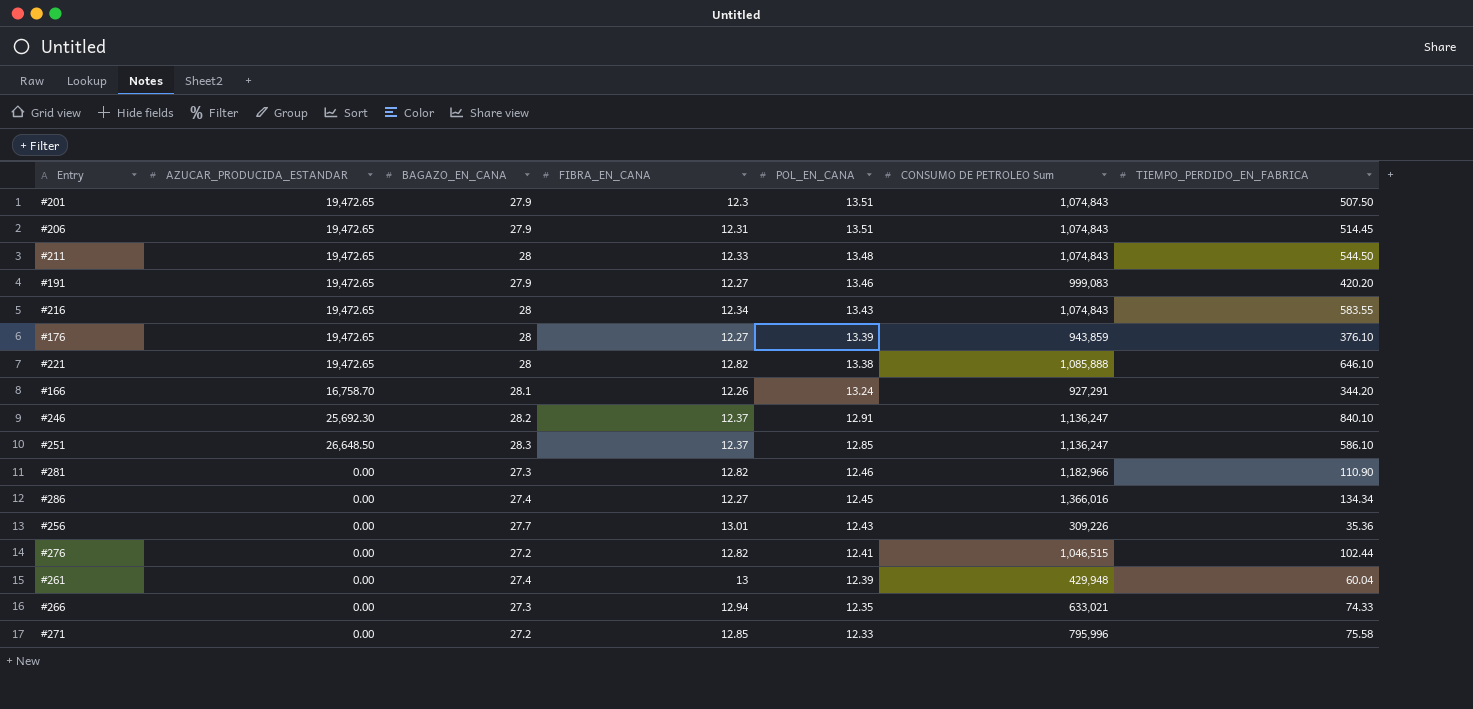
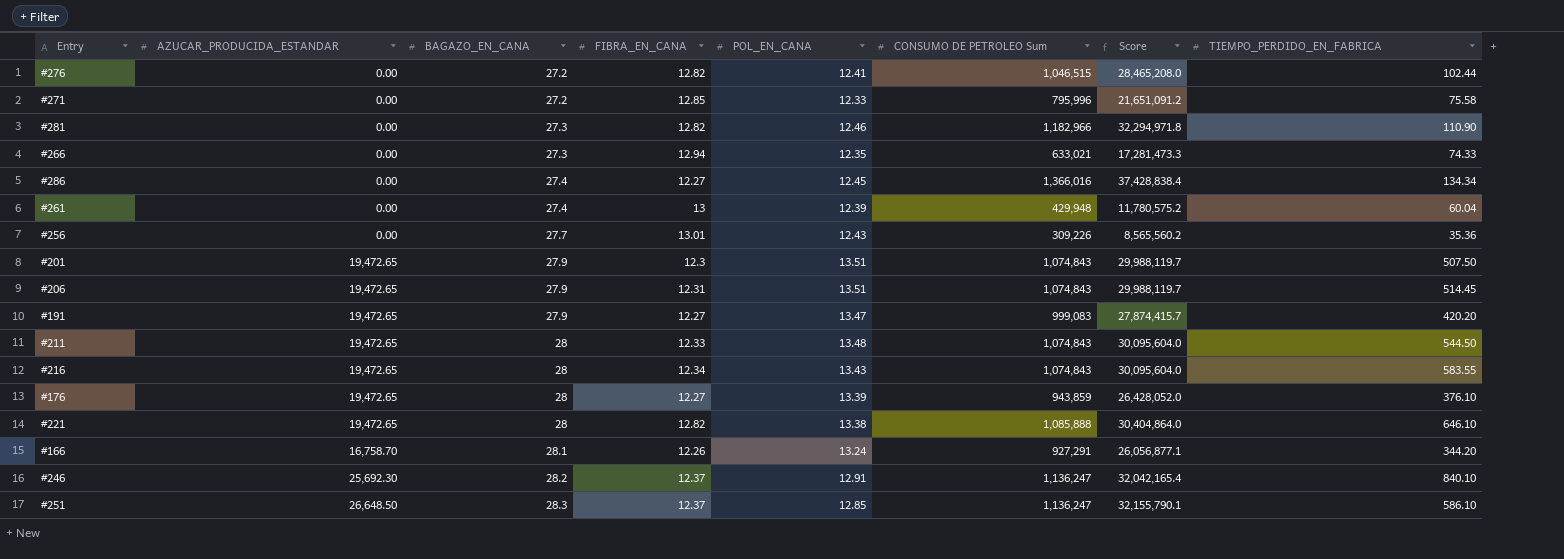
row order: POL_EN_CANA descending -> BAGAZO_EN_CANA ascending
column Score | formula: none -> [BAGAZO_EN_CANA] * [CONSUMO DE PETROLEO Sum]
#191 | POL_EN_CANA: 13.46 -> 13.47

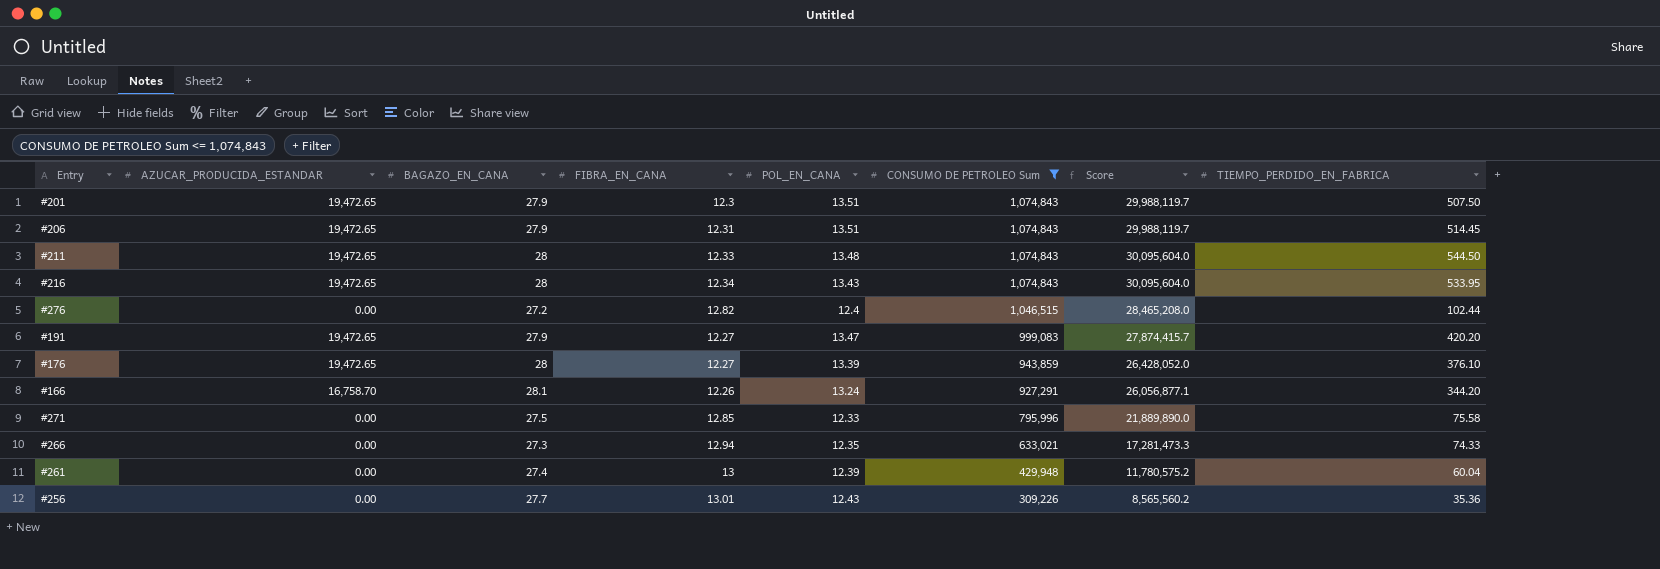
filter: none -> CONSUMO DE PETROLEO Sum <= 1,074,843
row order: BAGAZO_EN_CANA ascending -> CONSUMO DE PETROLEO Sum descending
#216 | TIEMPO_PERDIDO_EN_FABRICA: 583.55 -> 533.95
#276 | POL_EN_CANA: 12.41 -> 12.4
#271 | BAGAZO_EN_CANA: 27.2 -> 27.5
#271 | Score: 21,651,091.2 -> 21,889,890.0

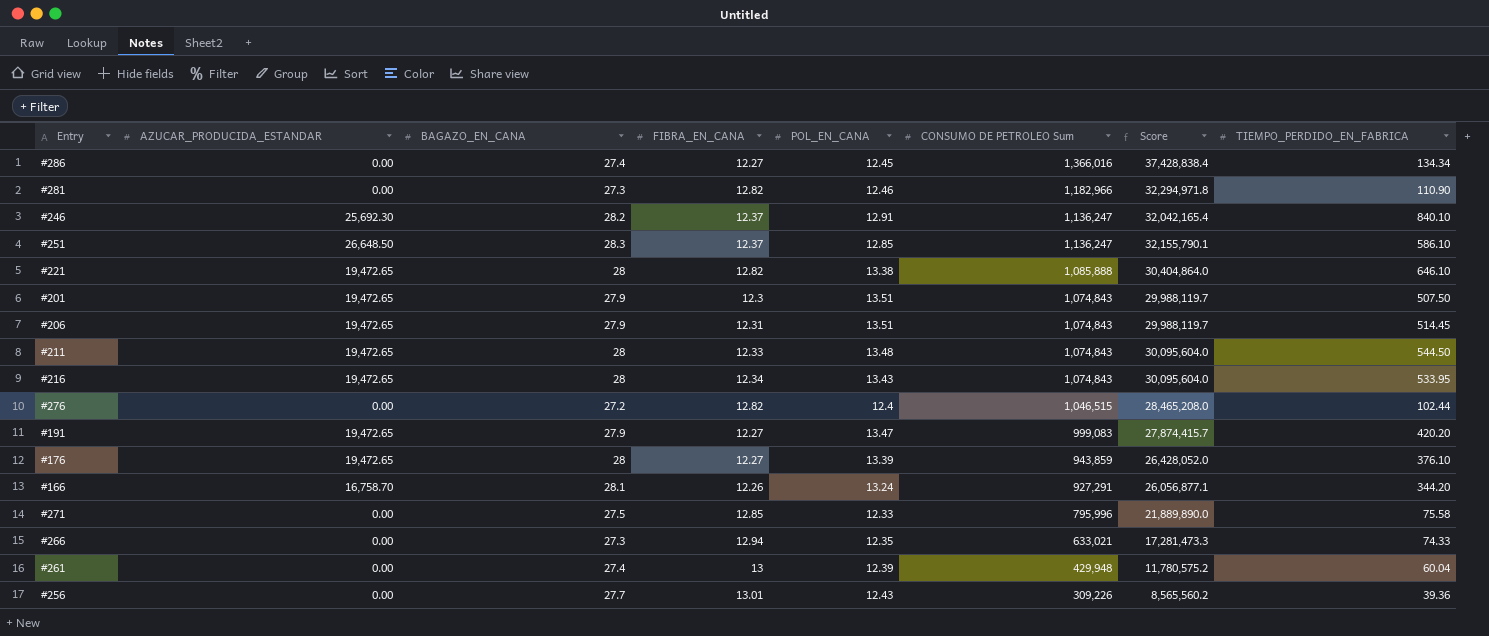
filter: CONSUMO DE PETROLEO Sum <= 1,074,843 -> none
#256 | TIEMPO_PERDIDO_EN_FABRICA: 35.36 -> 39.36

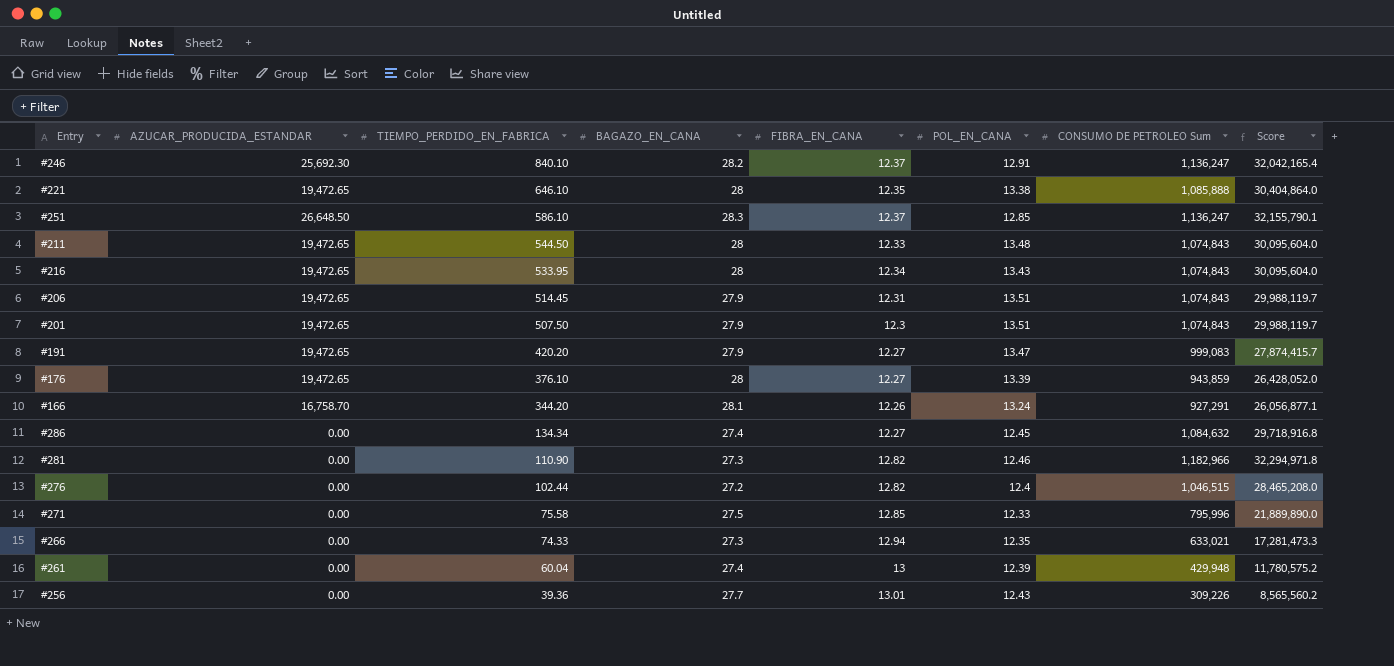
row order: CONSUMO DE PETROLEO Sum descending -> TIEMPO_PERDIDO_EN_FABRICA descending
column TIEMPO_PERDIDO_EN_FABRICA | position: 8 -> 3
#221 | FIBRA_EN_CANA: 12.82 -> 12.35
#286 | CONSUMO DE PETROLEO Sum: 1,366,016 -> 1,084,632
#286 | Score: 37,428,838.4 -> 29,718,916.8

